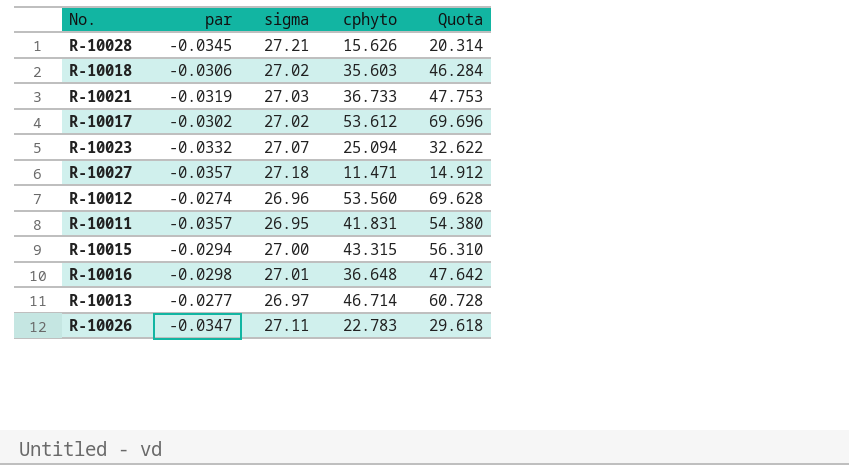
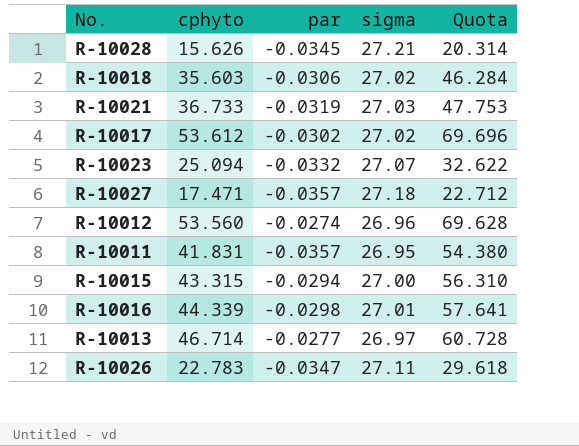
column cphyto | position: 4 -> 2
R-10027 | cphyto: 11.471 -> 17.471
R-10027 | Quota: 14.912 -> 22.712
R-10016 | cphyto: 36.648 -> 44.339
R-10016 | Quota: 47.642 -> 57.641

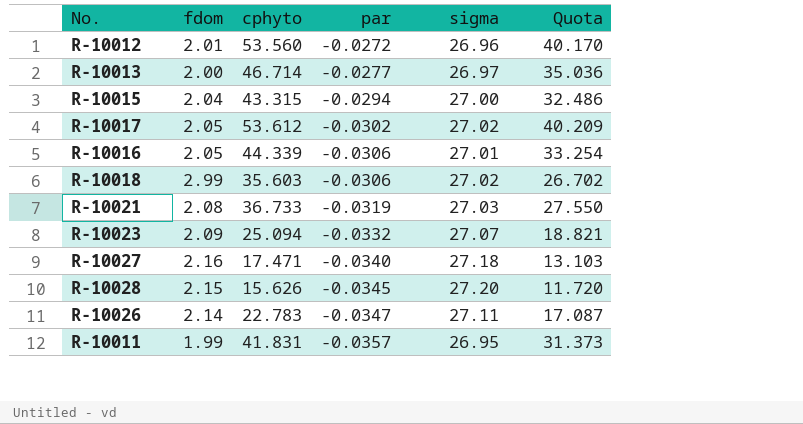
row order: none -> par descending
column fdom | position: none -> 2
column Quota | formula: [cphyto] * 1.3 -> [cphyto] * 0.75
R-10012 | par: -0.0274 -> -0.0272
R-10016 | par: -0.0298 -> -0.0306
R-10027 | par: -0.0357 -> -0.0340
R-10028 | sigma: 27.21 -> 27.20

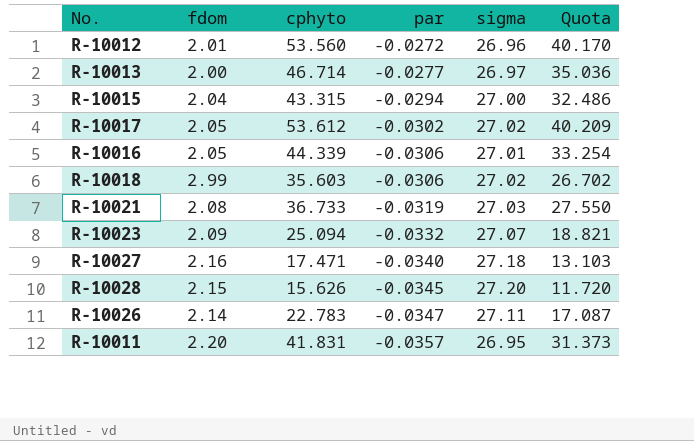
R-10011 | fdom: 1.99 -> 2.20

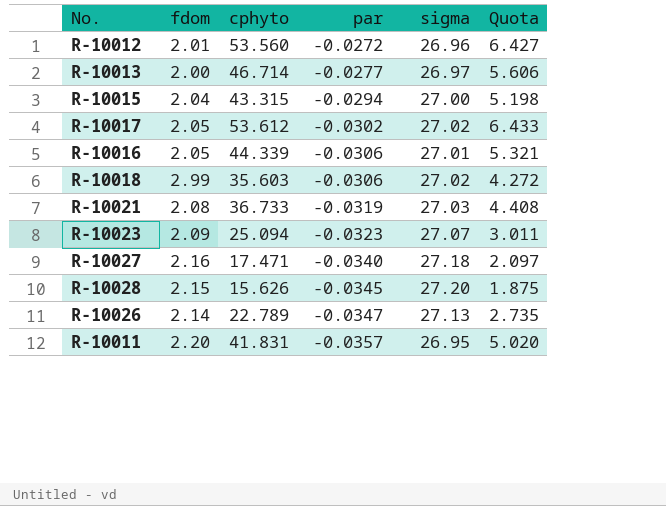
column Quota | formula: [cphyto] * 0.75 -> [cphyto] * 0.12
R-10023 | par: -0.0332 -> -0.0323
R-10026 | cphyto: 22.783 -> 22.789
R-10026 | sigma: 27.11 -> 27.13

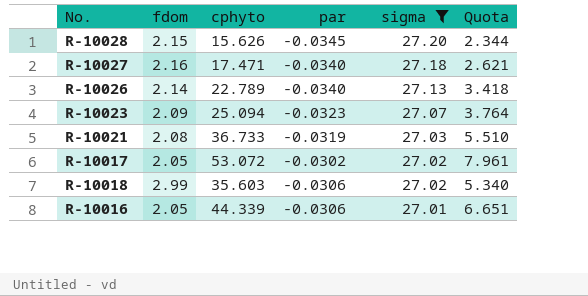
filter: none -> sigma >= 27.01
row order: par descending -> sigma descending
column Quota | formula: [cphyto] * 0.12 -> [cphyto] * 0.15
R-10026 | par: -0.0347 -> -0.0340
R-10017 | cphyto: 53.612 -> 53.072

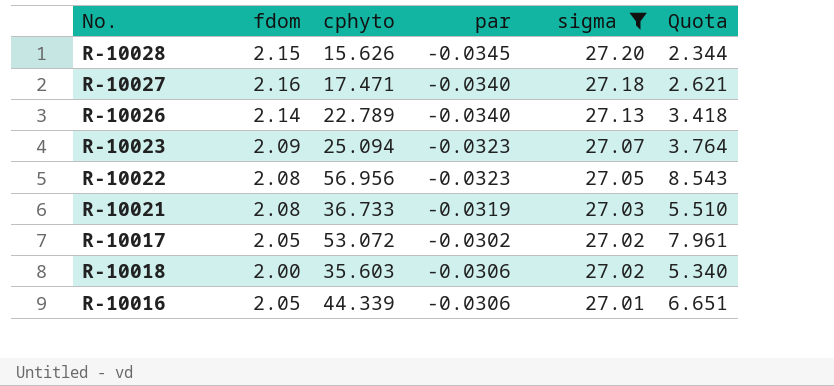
row R-10022: none -> 2.08 | 56.956 | -0.0323 | 27.05 | 8.543
R-10018 | fdom: 2.99 -> 2.00

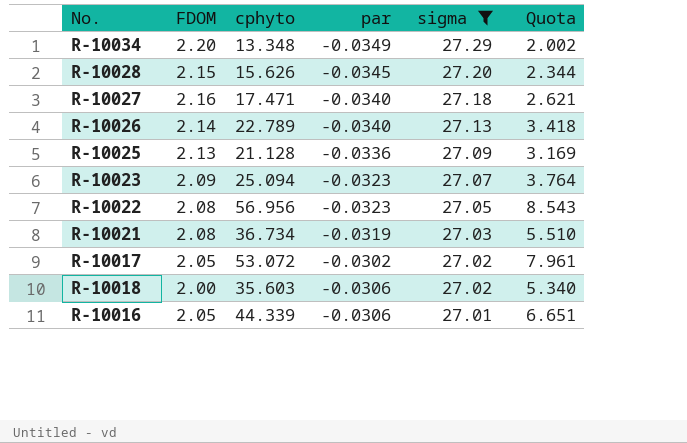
column name: fdom -> FDOM
row R-10034: none -> 2.20 | 13.348 | -0.0349 | 27.29 | 2.002
row R-10025: none -> 2.13 | 21.128 | -0.0336 | 27.09 | 3.169
R-10021 | cphyto: 36.733 -> 36.734

